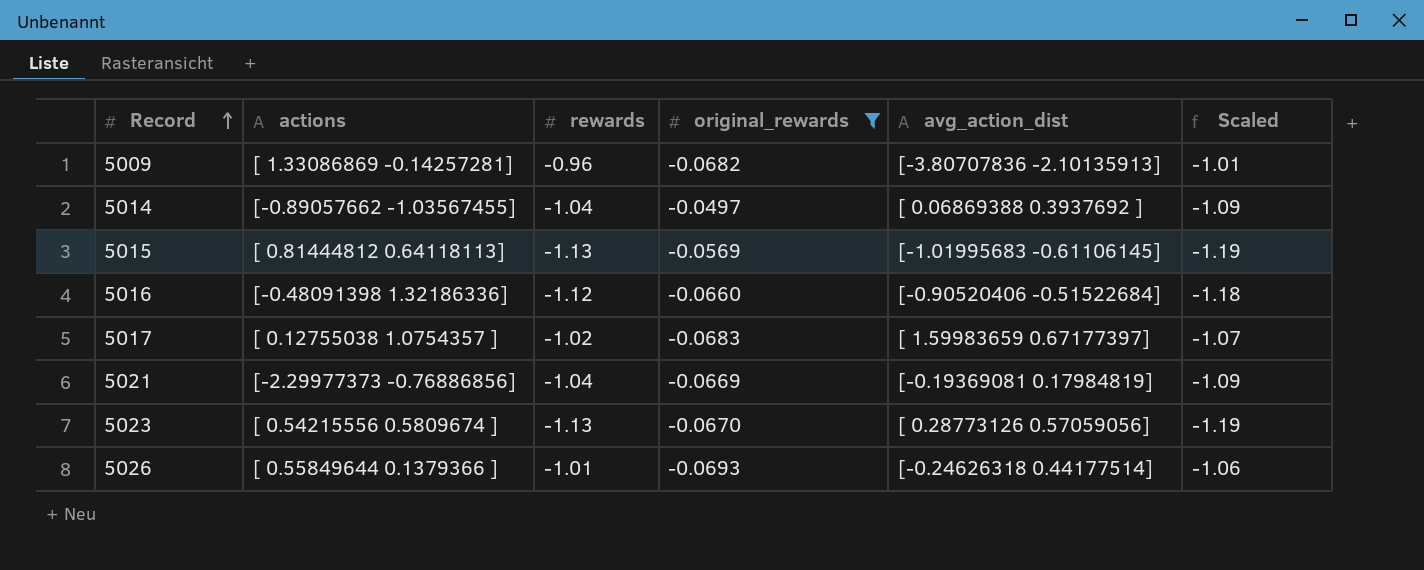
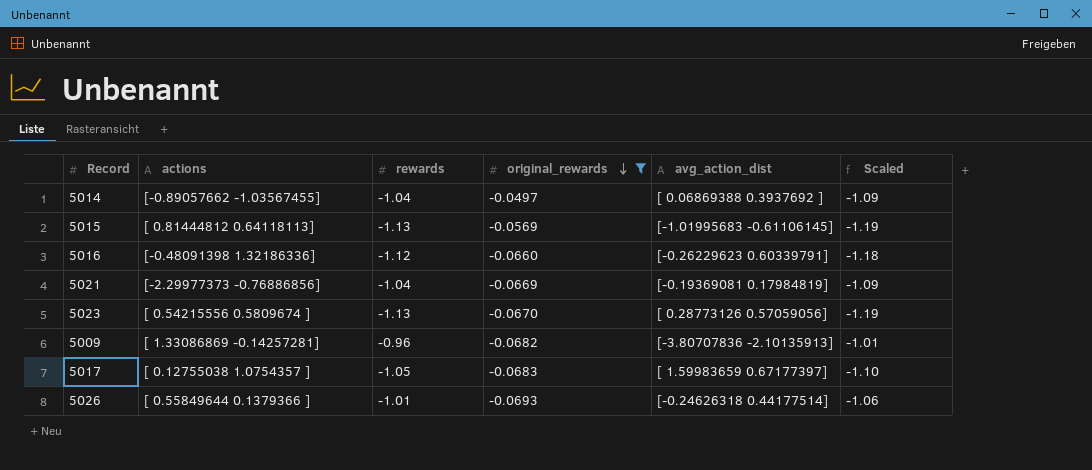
row order: Record ascending -> original_rewards descending
5016 | avg_action_dist: [-0.90520406 -0.51522684] -> [-0.26229623 0.60339791]
5017 | rewards: -1.02 -> -1.05
5017 | Scaled: -1.07 -> -1.10

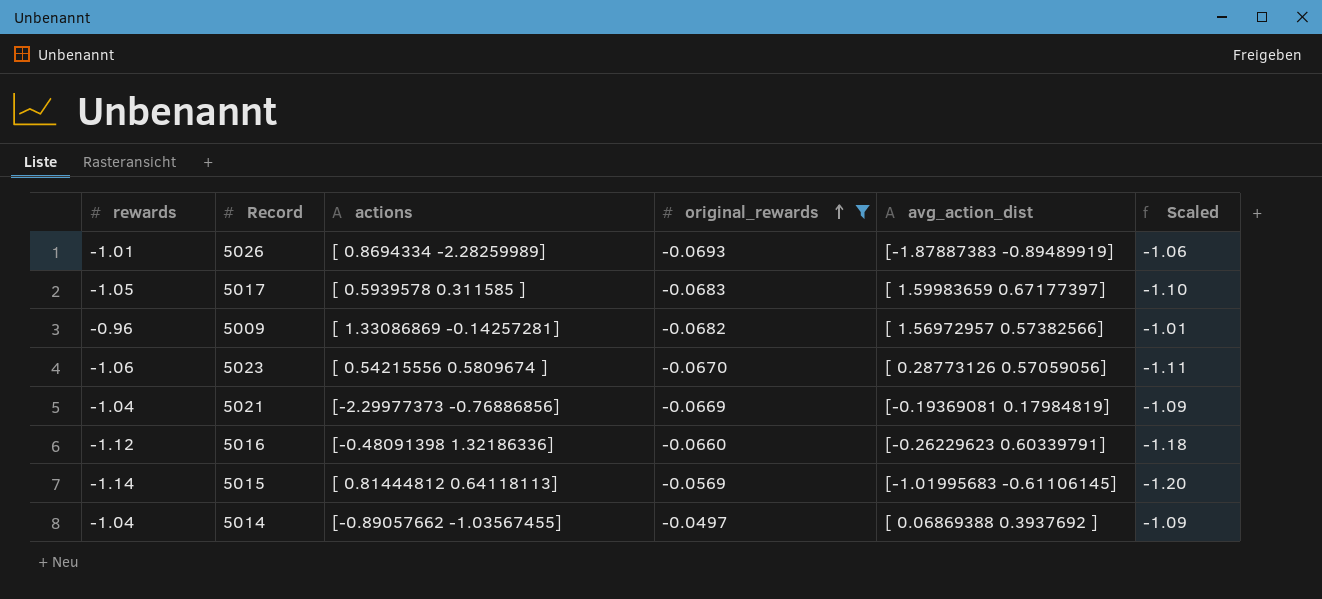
row order: original_rewards descending -> original_rewards ascending
column rewards | position: 3 -> 1
5026 | actions: [ 0.55849644 0.1379366 ] -> [ 0.8694334 -2.28259989]
5026 | avg_action_dist: [-0.24626318 0.44177514] -> [-1.87887383 -0.89489919]
5017 | actions: [ 0.12755038 1.0754357 ] -> [ 0.5939578 0.311585 ]
5009 | avg_action_dist: [-3.80707836 -2.10135913] -> [ 1.56972957 0.57382566]
5023 | rewards: -1.13 -> -1.06
5023 | Scaled: -1.19 -> -1.11
5015 | rewards: -1.13 -> -1.14
5015 | Scaled: -1.19 -> -1.20

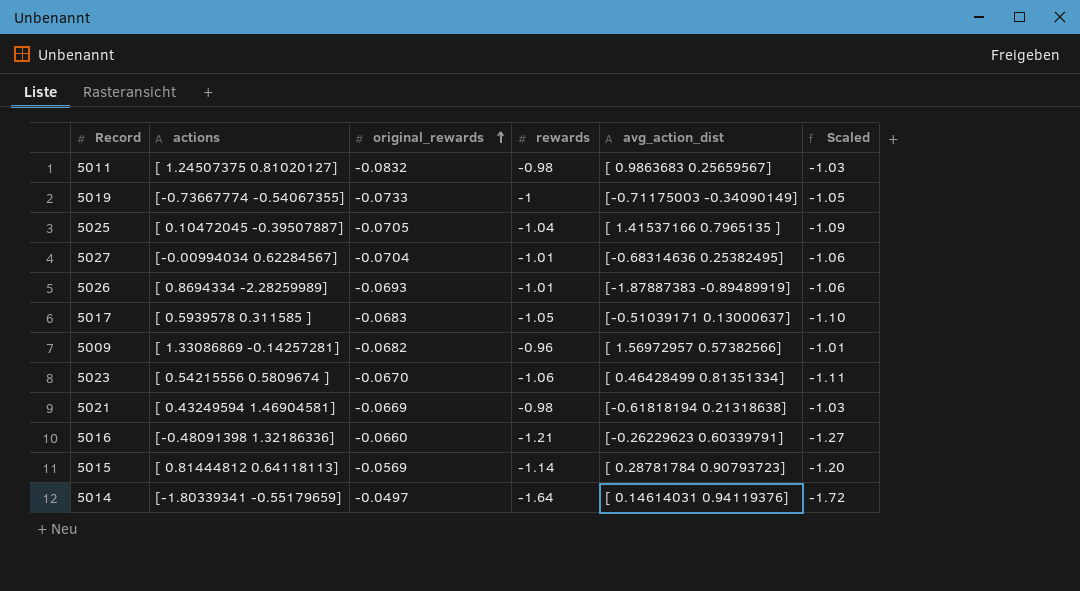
filter: original_rewards >= -0.0693 -> none
column rewards | position: 1 -> 4
5017 | avg_action_dist: [ 1.59983659 0.67177397] -> [-0.51039171 0.13000637]
5023 | avg_action_dist: [ 0.28773126 0.57059056] -> [ 0.46428499 0.81351334]
5021 | actions: [-2.29977373 -0.76886856] -> [ 0.43249594 1.46904581]
5021 | rewards: -1.04 -> -0.98
5021 | avg_action_dist: [-0.19369081 0.17984819] -> [-0.61818194 0.21318638]
5021 | Scaled: -1.09 -> -1.03
5016 | rewards: -1.12 -> -1.21
5016 | Scaled: -1.18 -> -1.27
5015 | avg_action_dist: [-1.01995683 -0.61106145] -> [ 0.28781784 0.90793723]
5014 | actions: [-0.89057662 -1.03567455] -> [-1.80339341 -0.55179659]
5014 | rewards: -1.04 -> -1.64
5014 | avg_action_dist: [ 0.06869388 0.3937692 ] -> [ 0.14614031 0.94119376]
5014 | Scaled: -1.09 -> -1.72

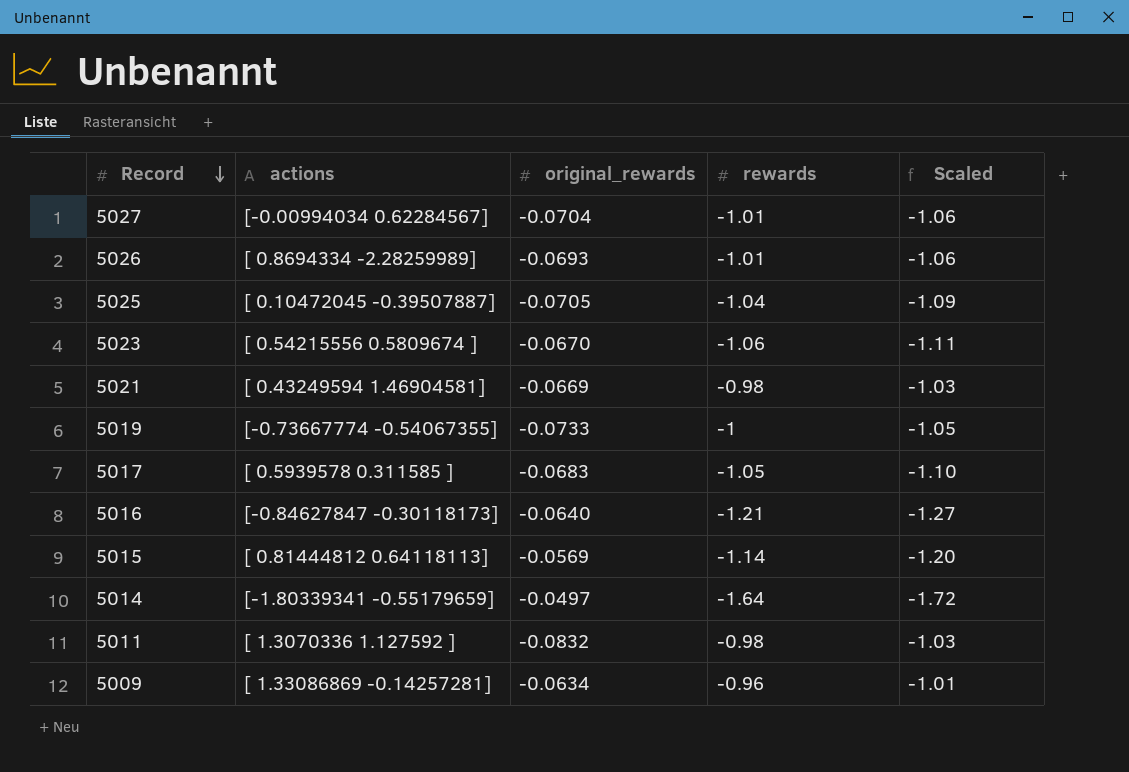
row order: original_rewards ascending -> Record descending
column avg_action_dist | position: 5 -> none
5016 | actions: [-0.48091398 1.32186336] -> [-0.84627847 -0.30118173]
5016 | original_rewards: -0.0660 -> -0.0640
5011 | actions: [ 1.24507375 0.81020127] -> [ 1.3070336 1.127592 ]
5009 | original_rewards: -0.0682 -> -0.0634

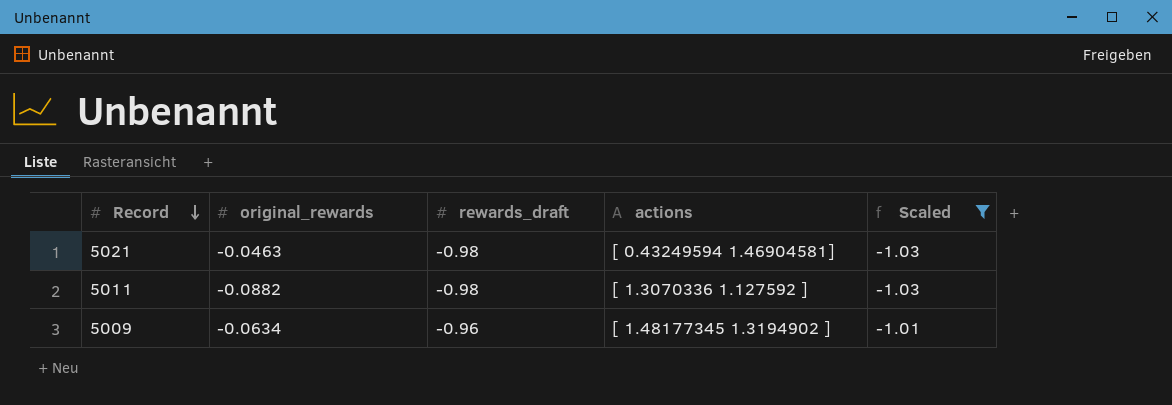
filter: none -> Scaled >= -1.03
column name: rewards -> rewards_draft
column actions | position: 2 -> 4
5021 | original_rewards: -0.0669 -> -0.0463
5011 | original_rewards: -0.0832 -> -0.0882
5009 | actions: [ 1.33086869 -0.14257281] -> [ 1.48177345 1.3194902 ]

